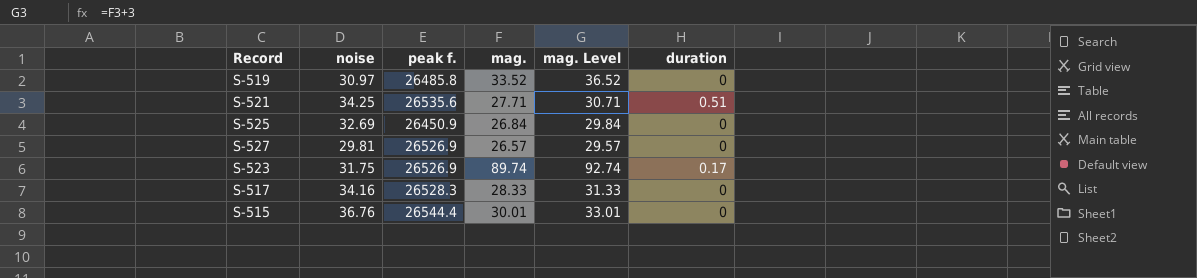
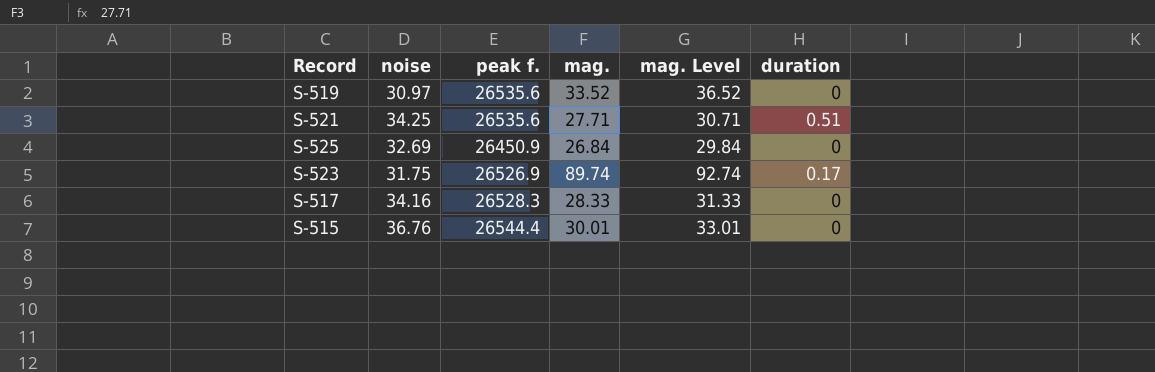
row S-527: 29.81 | 26526.9 | 26.57 | 29.57 | 0 -> none
S-519 | peak f.: 26485.8 -> 26535.6

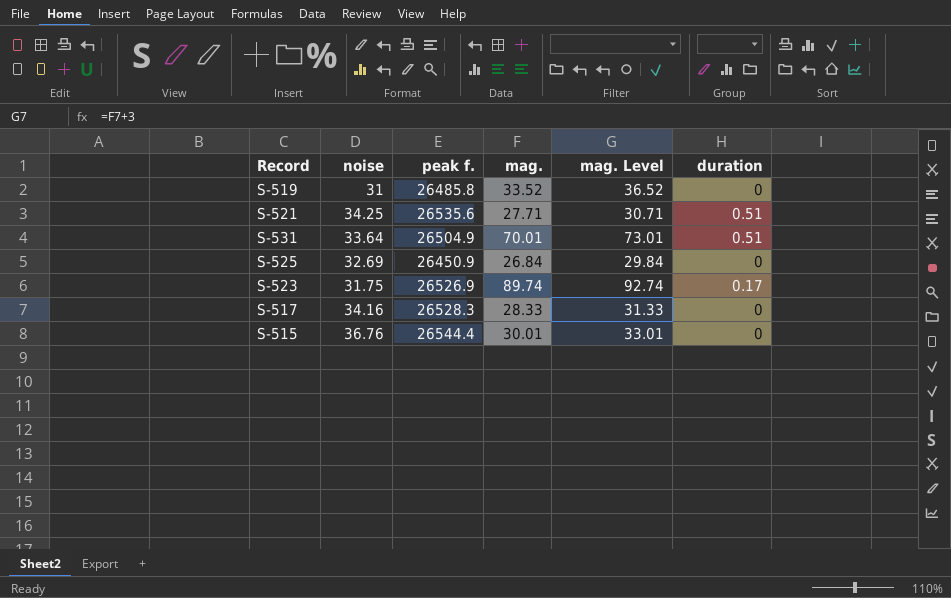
S-519 | noise: 30.97 -> 31
S-519 | peak f.: 26535.6 -> 26485.8
row S-531: none -> 33.64 | 26504.9 | 70.01 | 73.01 | 0.51

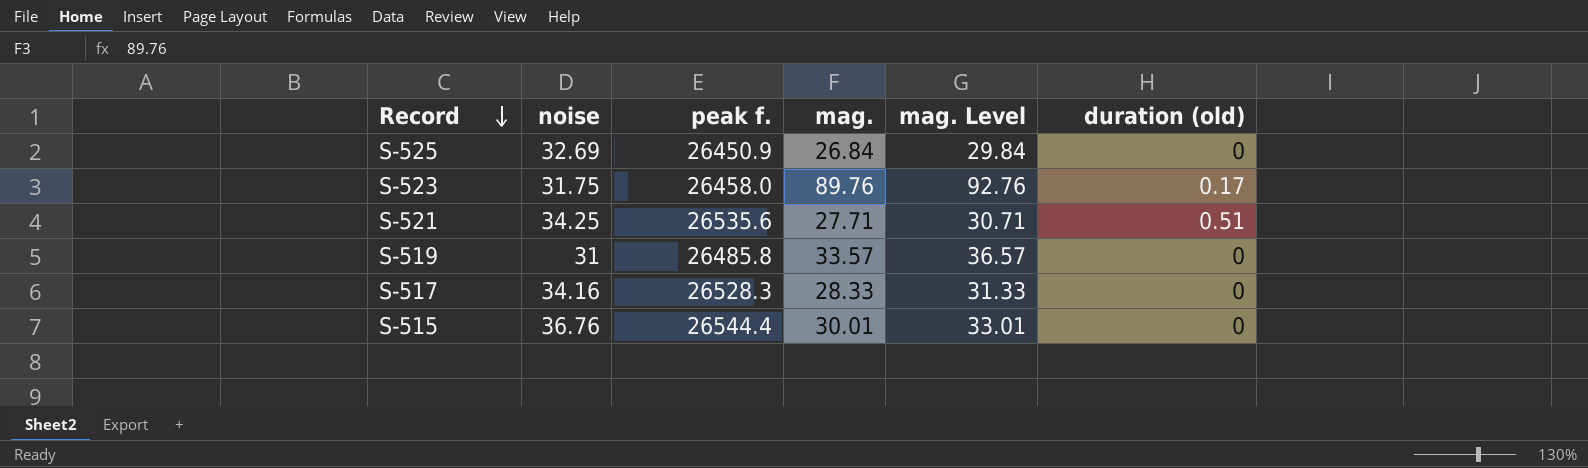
row order: none -> Record descending
column name: duration -> duration (old)
row S-531: 33.64 | 26504.9 | 70.01 | 73.01 | 0.51 -> none
S-523 | peak f.: 26526.9 -> 26458.0
S-523 | mag.: 89.74 -> 89.76
S-523 | mag. Level: 92.74 -> 92.76
S-519 | mag.: 33.52 -> 33.57
S-519 | mag. Level: 36.52 -> 36.57

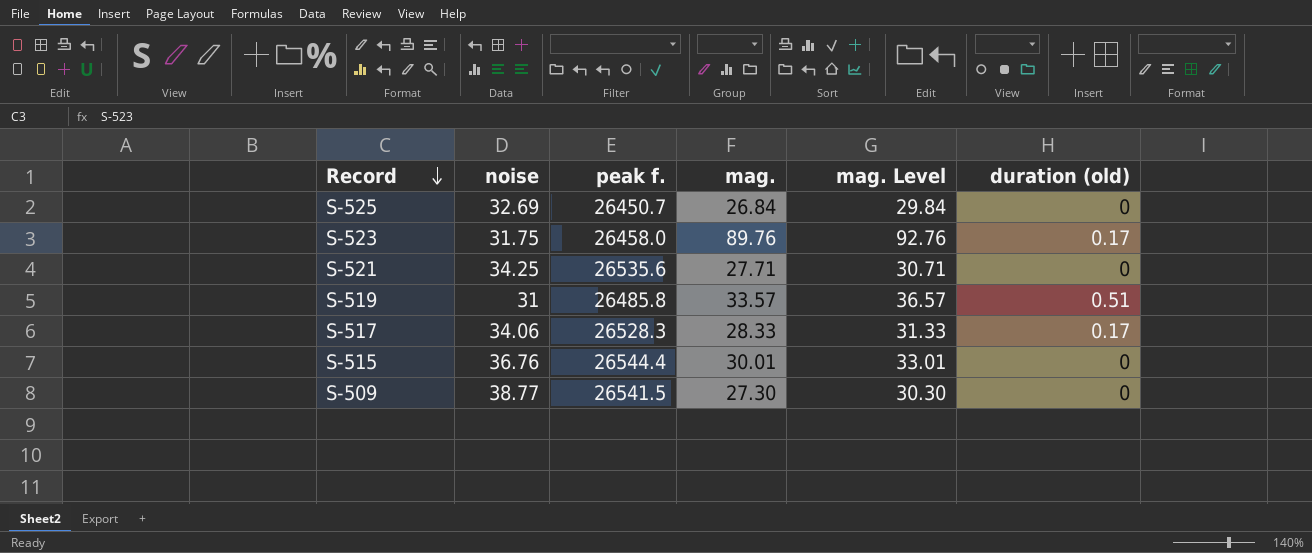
S-525 | peak f.: 26450.9 -> 26450.7
S-521 | duration (old): 0.51 -> 0
S-519 | duration (old): 0 -> 0.51
S-517 | noise: 34.16 -> 34.06
S-517 | duration (old): 0 -> 0.17
row S-509: none -> 38.77 | 26541.5 | 27.30 | 30.30 | 0

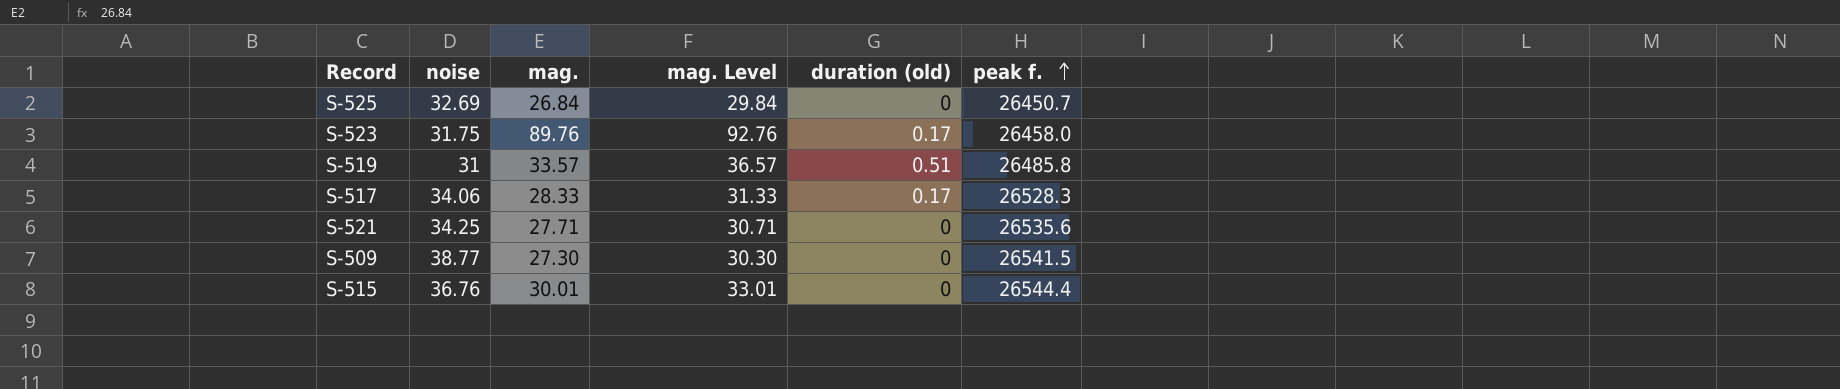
row order: Record descending -> peak f. ascending
column peak f. | position: 3 -> 6

